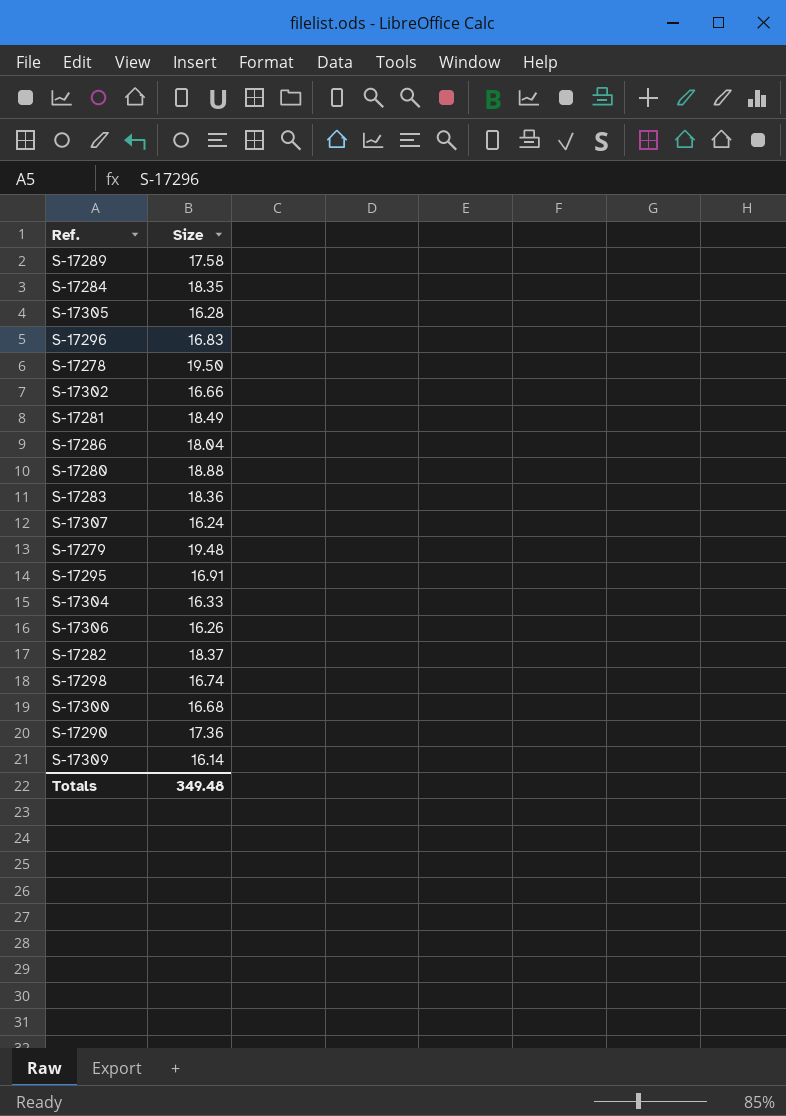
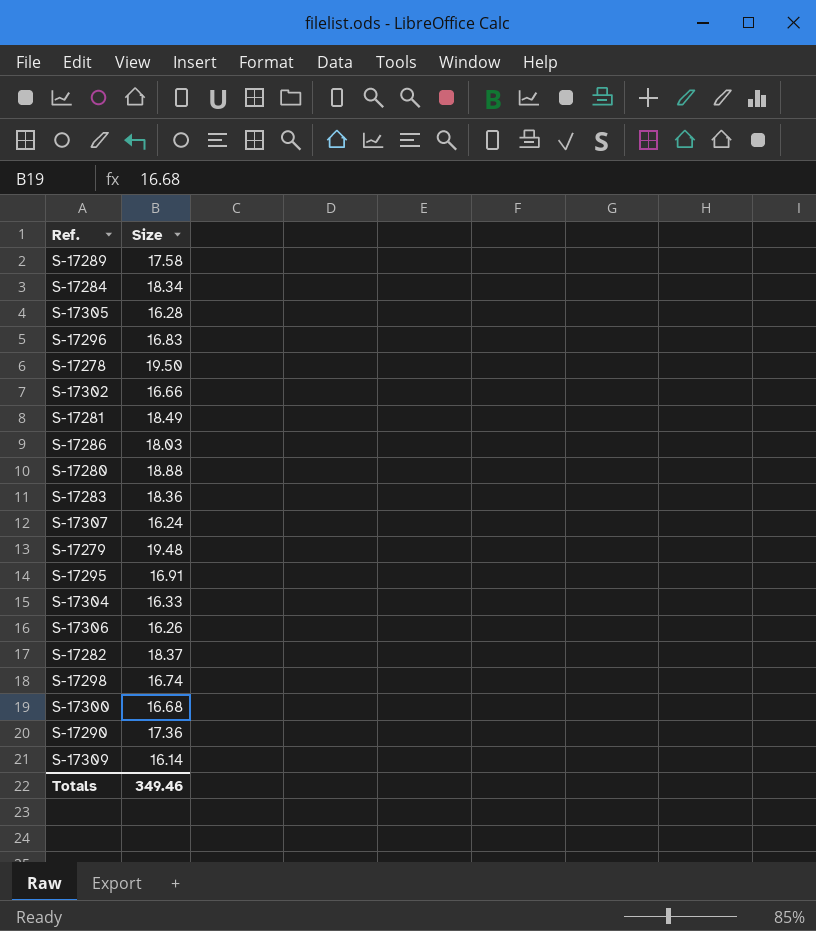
S-17284 | Size: 18.35 -> 18.34
S-17286 | Size: 18.04 -> 18.03
Totals | Size: 349.48 -> 349.46

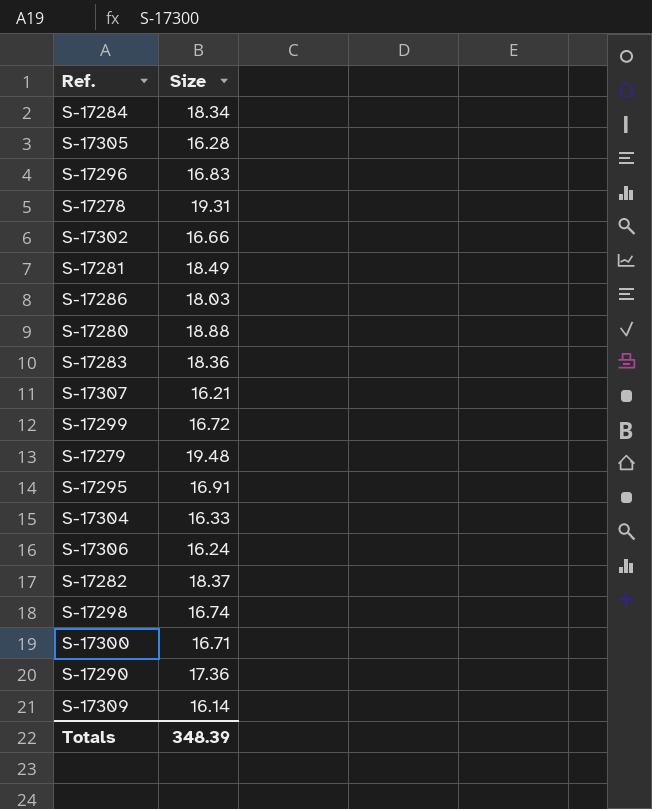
row S-17289: 17.58 -> none
S-17278 | Size: 19.50 -> 19.31
S-17307 | Size: 16.24 -> 16.21
row S-17299: none -> 16.72
S-17306 | Size: 16.26 -> 16.24
S-17300 | Size: 16.68 -> 16.71
Totals | Size: 349.46 -> 348.39

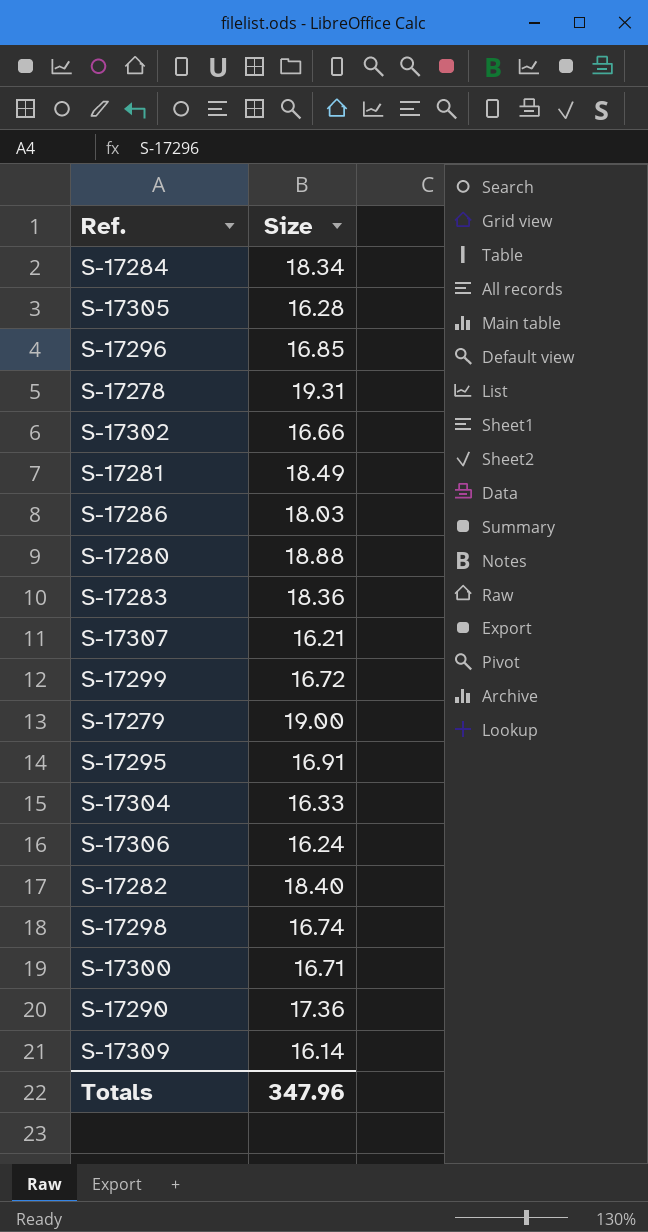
S-17296 | Size: 16.83 -> 16.85
S-17279 | Size: 19.48 -> 19.00
S-17282 | Size: 18.37 -> 18.40
Totals | Size: 348.39 -> 347.96

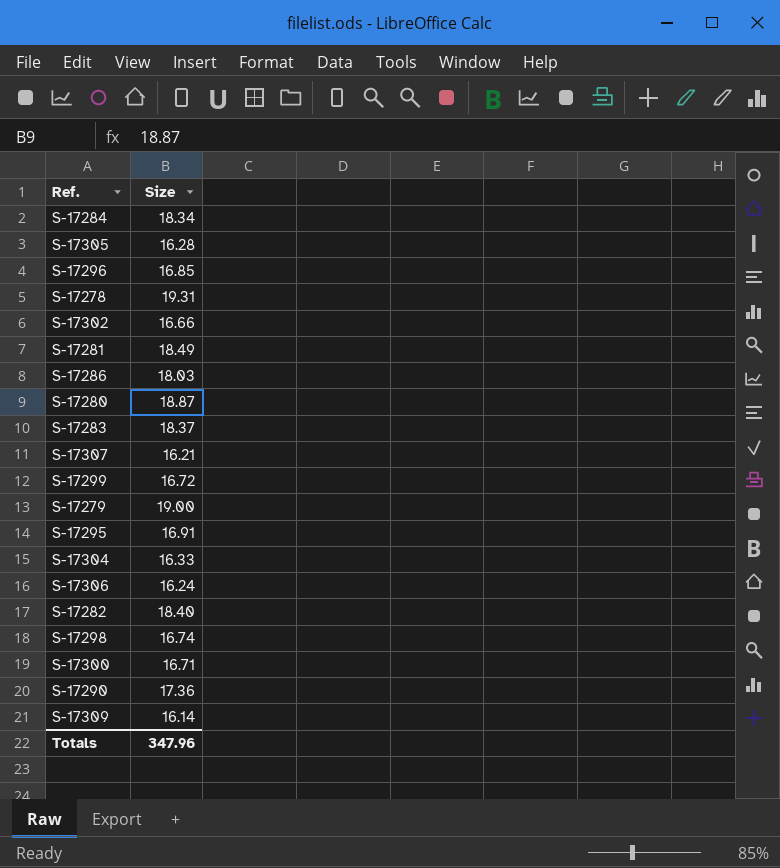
S-17280 | Size: 18.88 -> 18.87
S-17283 | Size: 18.36 -> 18.37

